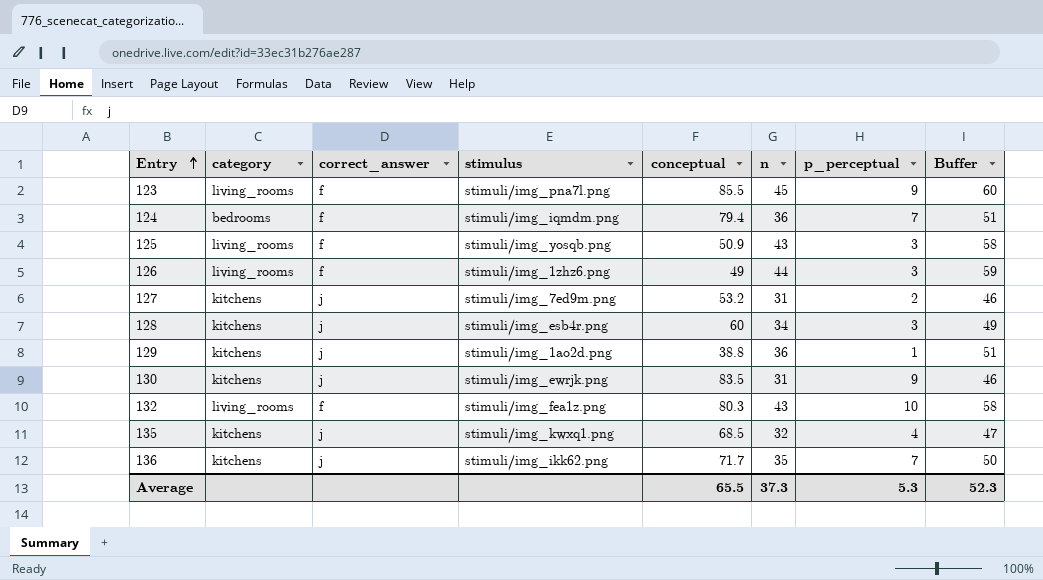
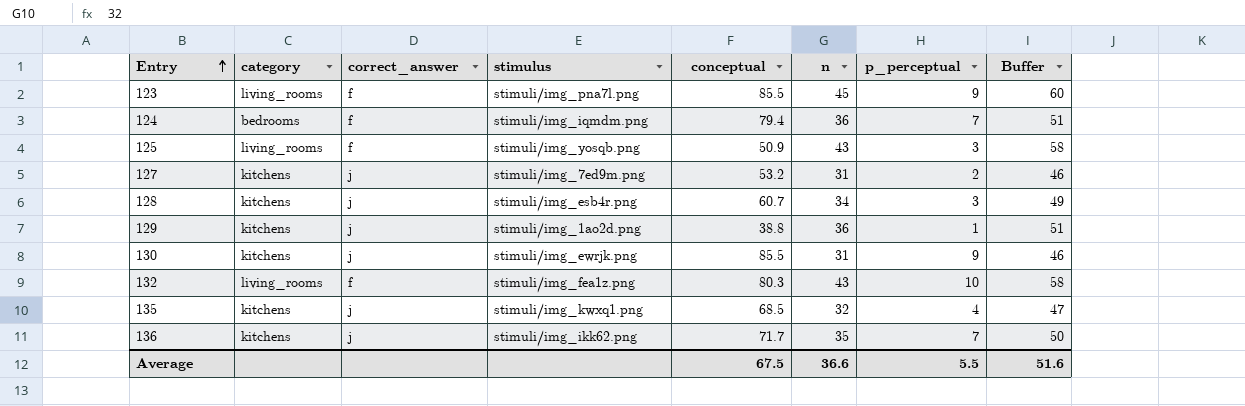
row 126: living_rooms | f | stimuli/img_1zhz6.png | 49 | 44 | 3 | 59 -> none
128 | conceptual: 60 -> 60.7
130 | conceptual: 83.5 -> 85.5
Average | conceptual: 65.5 -> 67.5
Average | n: 37.3 -> 36.6
Average | p_perceptual: 5.3 -> 5.5
Average | Buffer: 52.3 -> 51.6

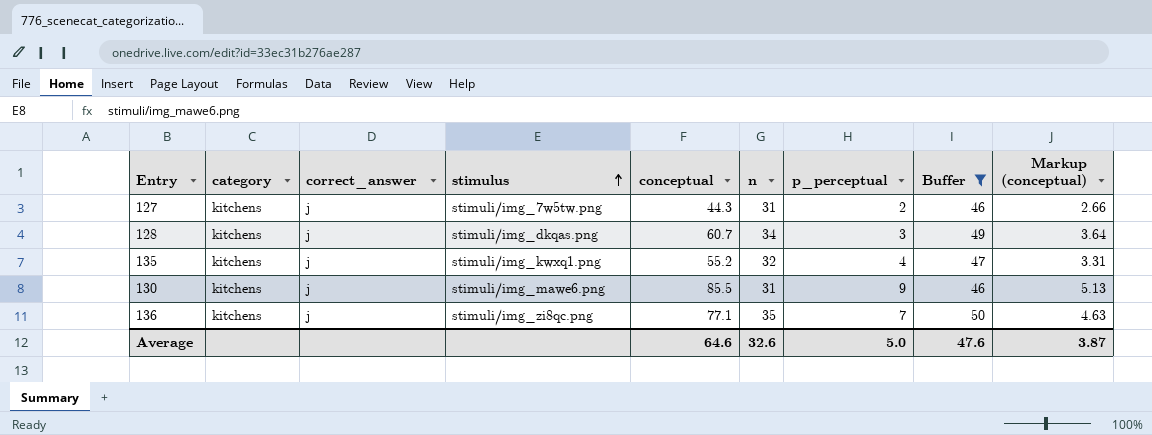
filter: none -> Buffer <= 50
row order: Entry ascending -> stimulus ascending
column Markup (conceptual) | formula: none -> [conceptual] * 0.06
127 | stimulus: stimuli/img_7ed9m.png -> stimuli/img_7w5tw.png
127 | conceptual: 53.2 -> 44.3
128 | stimulus: stimuli/img_esb4r.png -> stimuli/img_dkqas.png
135 | conceptual: 68.5 -> 55.2
130 | stimulus: stimuli/img_ewrjk.png -> stimuli/img_mawe6.png
136 | stimulus: stimuli/img_ikk62.png -> stimuli/img_zi8qc.png
136 | conceptual: 71.7 -> 77.1
Average | conceptual: 67.5 -> 64.6
Average | n: 36.6 -> 32.6
Average | p_perceptual: 5.5 -> 5.0
Average | Buffer: 51.6 -> 47.6

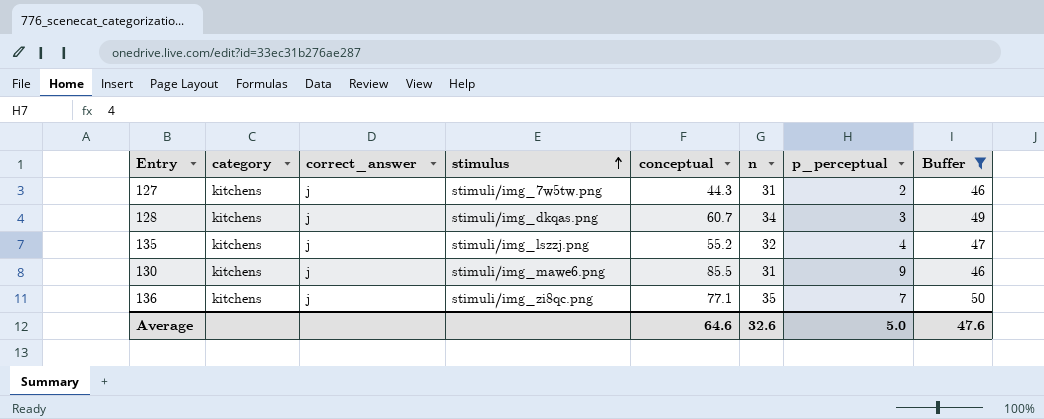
column Markup (conceptual) | formula: [conceptual] * 0.06 -> none
135 | stimulus: stimuli/img_kwxq1.png -> stimuli/img_lszzj.png

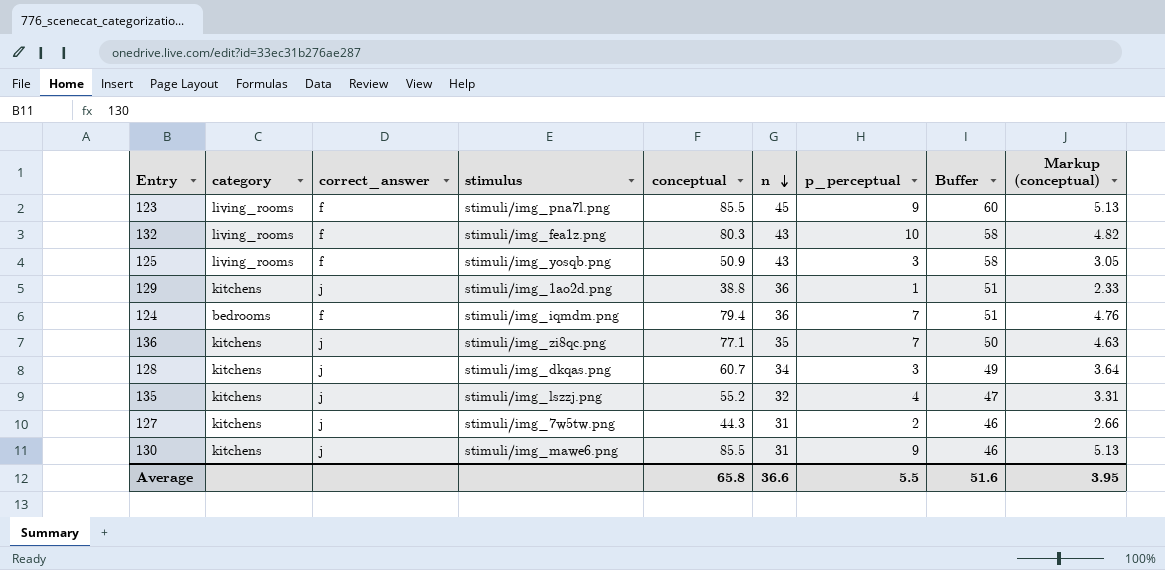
filter: Buffer <= 50 -> none
row order: stimulus ascending -> n descending
column Markup (conceptual) | formula: none -> [conceptual] * 0.06
Average | conceptual: 64.6 -> 65.8
Average | n: 32.6 -> 36.6
Average | p_perceptual: 5.0 -> 5.5
Average | Buffer: 47.6 -> 51.6

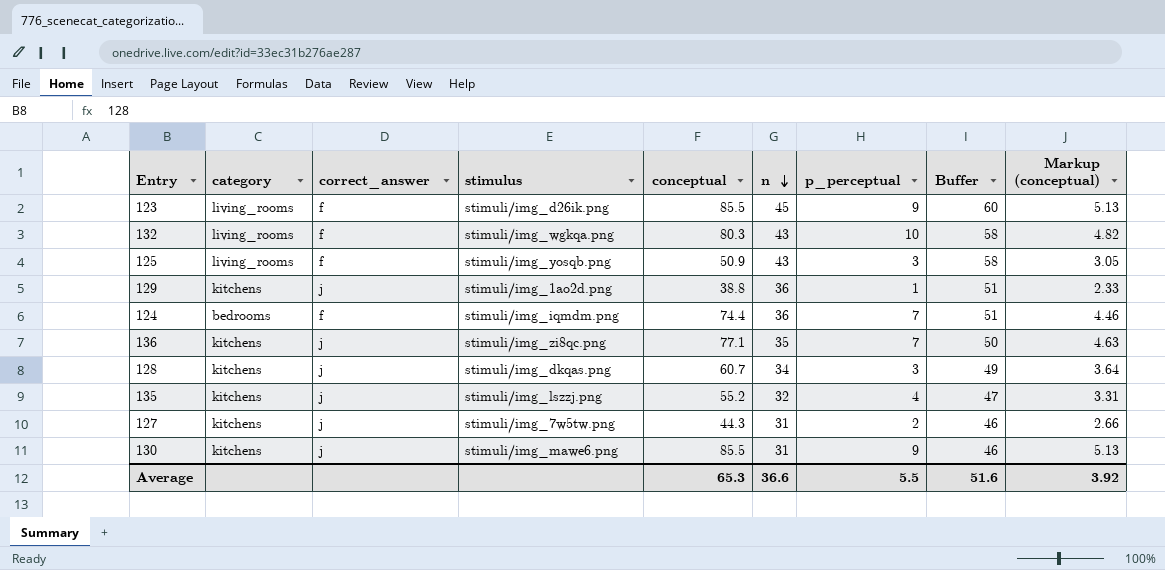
123 | stimulus: stimuli/img_pna7l.png -> stimuli/img_d26ik.png
132 | stimulus: stimuli/img_fea1z.png -> stimuli/img_wgkqa.png
124 | conceptual: 79.4 -> 74.4
124 | Markup (conceptual): 4.76 -> 4.46
Average | conceptual: 65.8 -> 65.3
Average | Markup (conceptual): 3.95 -> 3.92

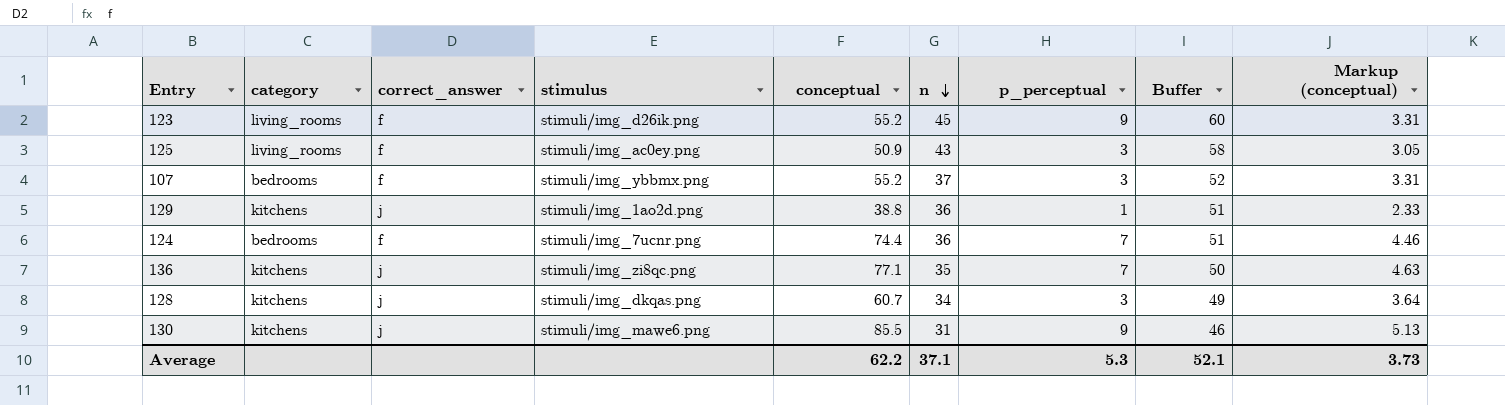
row 132: living_rooms | f | stimuli/img_wgkqa.png | 80.3 | 43 | 10 | 58 | 4.82 -> none
row 135: kitchens | j | stimuli/img_lszzj.png | 55.2 | 32 | 4 | 47 | 3.31 -> none
row 127: kitchens | j | stimuli/img_7w5tw.png | 44.3 | 31 | 2 | 46 | 2.66 -> none
123 | conceptual: 85.5 -> 55.2
123 | Markup (conceptual): 5.13 -> 3.31
125 | stimulus: stimuli/img_yosqb.png -> stimuli/img_ac0ey.png
row 107: none -> bedrooms | f | stimuli/img_ybbmx.png | 55.2 | 37 | 3 | 52 | 3.31
124 | stimulus: stimuli/img_iqmdm.png -> stimuli/img_7ucnr.png
Average | conceptual: 65.3 -> 62.2
Average | n: 36.6 -> 37.1
Average | p_perceptual: 5.5 -> 5.3
Average | Buffer: 51.6 -> 52.1
Average | Markup (conceptual): 3.92 -> 3.73

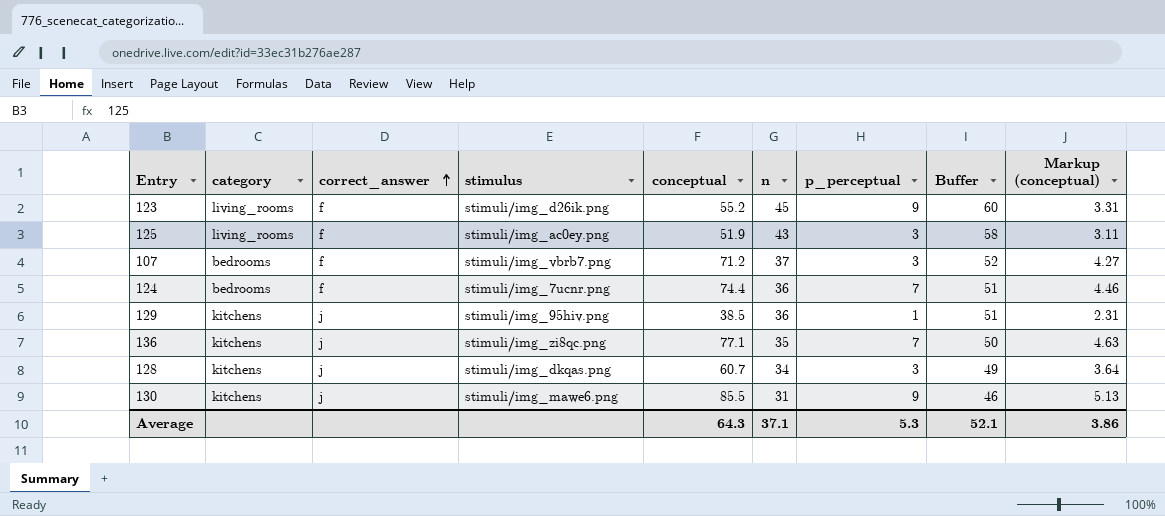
row order: n descending -> correct_answer ascending
125 | conceptual: 50.9 -> 51.9
125 | Markup (conceptual): 3.05 -> 3.11
107 | stimulus: stimuli/img_ybbmx.png -> stimuli/img_vbrb7.png
107 | conceptual: 55.2 -> 71.2
107 | Markup (conceptual): 3.31 -> 4.27
129 | stimulus: stimuli/img_1ao2d.png -> stimuli/img_95hiv.png
129 | conceptual: 38.8 -> 38.5
129 | Markup (conceptual): 2.33 -> 2.31
Average | conceptual: 62.2 -> 64.3
Average | Markup (conceptual): 3.73 -> 3.86

